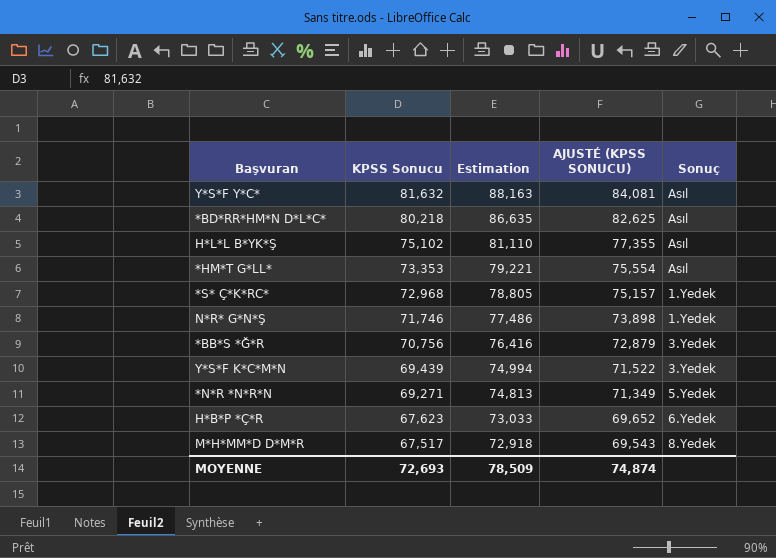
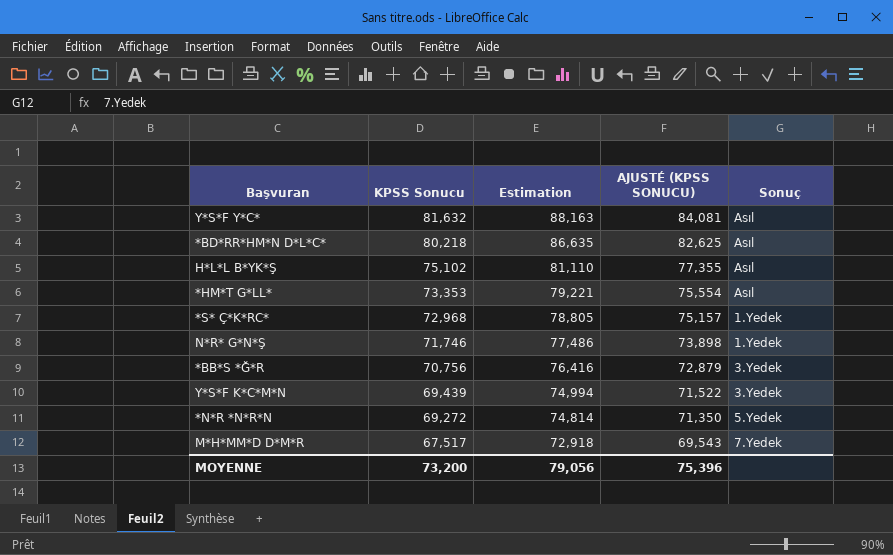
row H*B*P *Ç*R: 67,623 | 73,033 | 69,652 | 6.Yedek -> none
*N*R *N*R*N | KPSS Sonucu: 69,271 -> 69,272
*N*R *N*R*N | Estimation: 74,813 -> 74,814
*N*R *N*R*N | AJUSTÉ (KPSS SONUCU): 71,349 -> 71,350
M*H*MM*D D*M*R | Sonuç: 8.Yedek -> 7.Yedek
MOYENNE | KPSS Sonucu: 72,693 -> 73,200
MOYENNE | Estimation: 78,509 -> 79,056
MOYENNE | AJUSTÉ (KPSS SONUCU): 74,874 -> 75,396

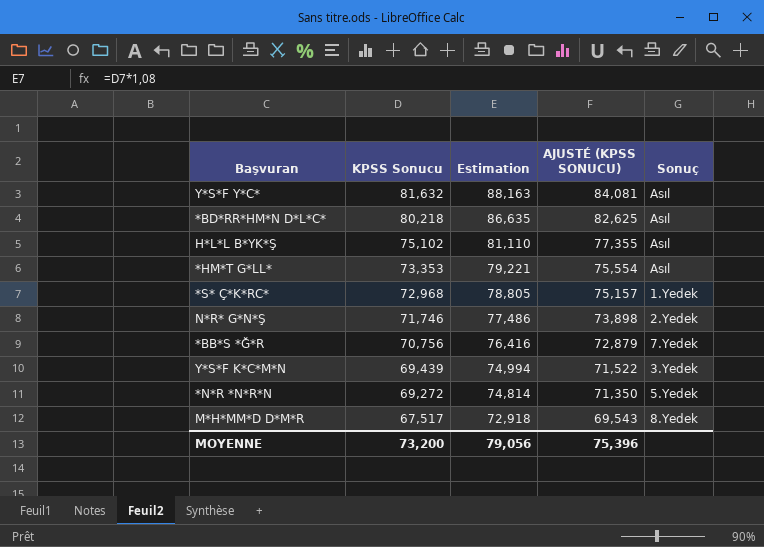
N*R* G*N*Ş | Sonuç: 1.Yedek -> 2.Yedek
*BB*S *Ğ*R | Sonuç: 3.Yedek -> 7.Yedek
M*H*MM*D D*M*R | Sonuç: 7.Yedek -> 8.Yedek

